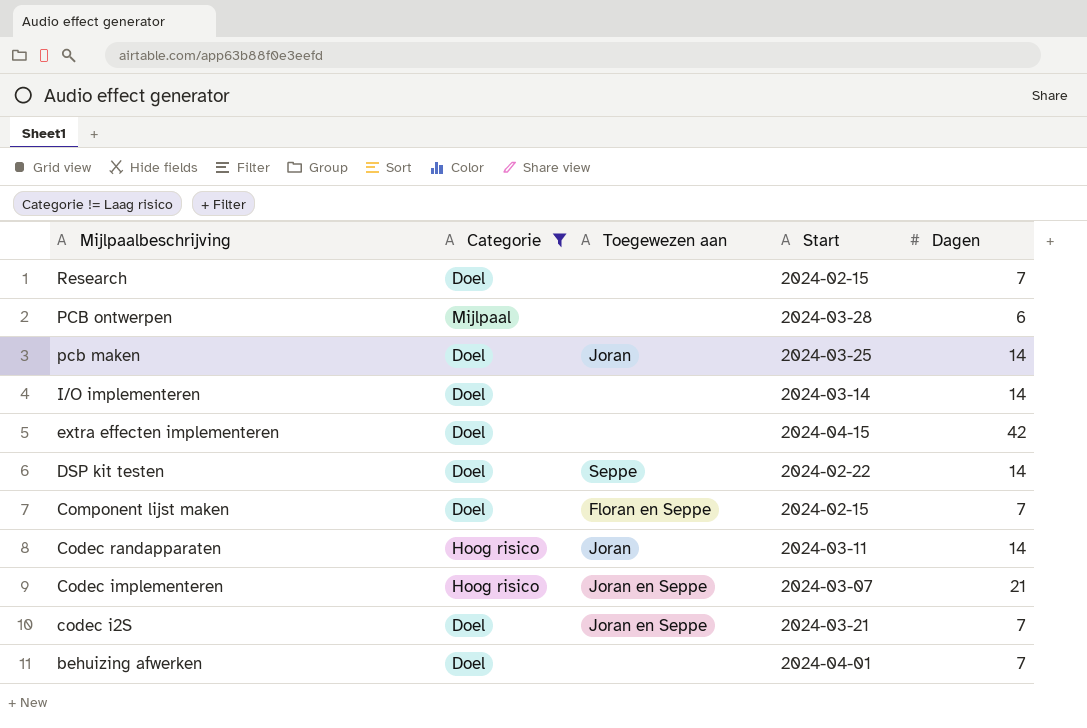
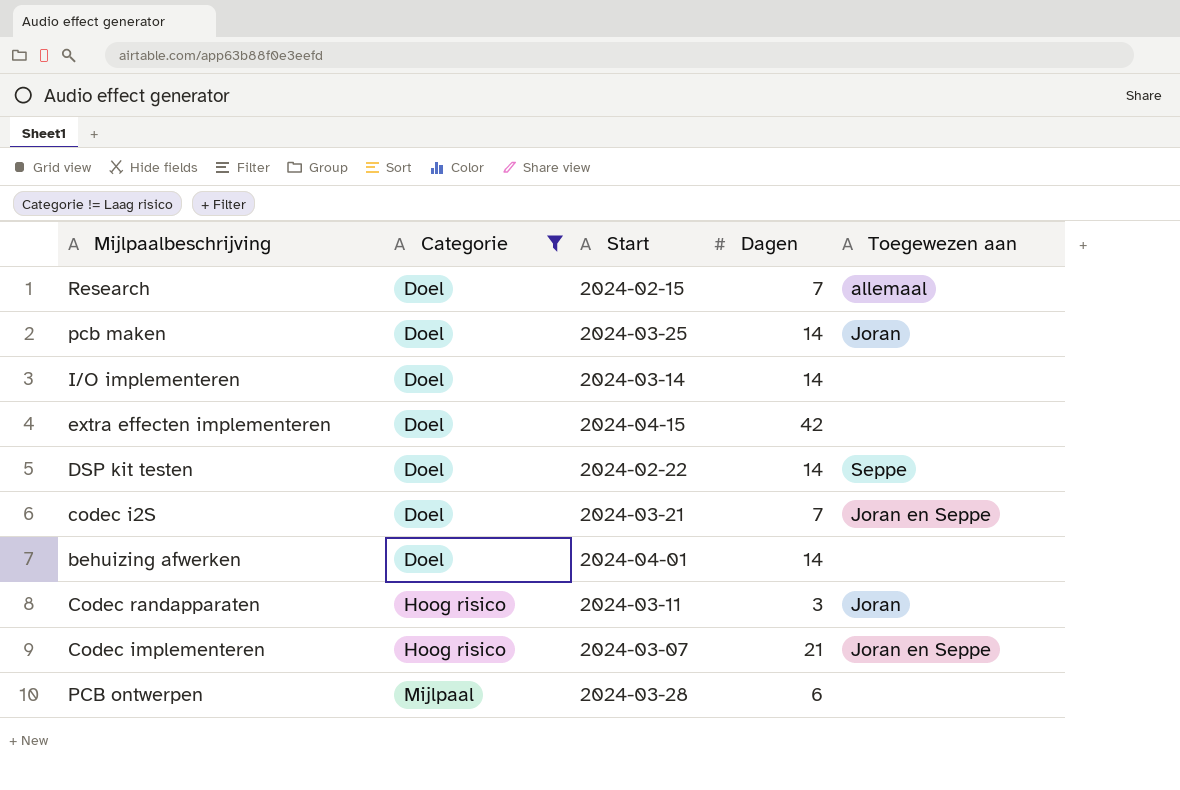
row order: Mijlpaalbeschrijving descending -> Categorie ascending
column Toegewezen aan | position: 3 -> 5
row Component lijst maken: Doel | Floran en Seppe | 2024-02-15 | 7 -> none
Research | Toegewezen aan: none -> allemaal
behuizing afwerken | Dagen: 7 -> 14
Codec randapparaten | Dagen: 14 -> 3

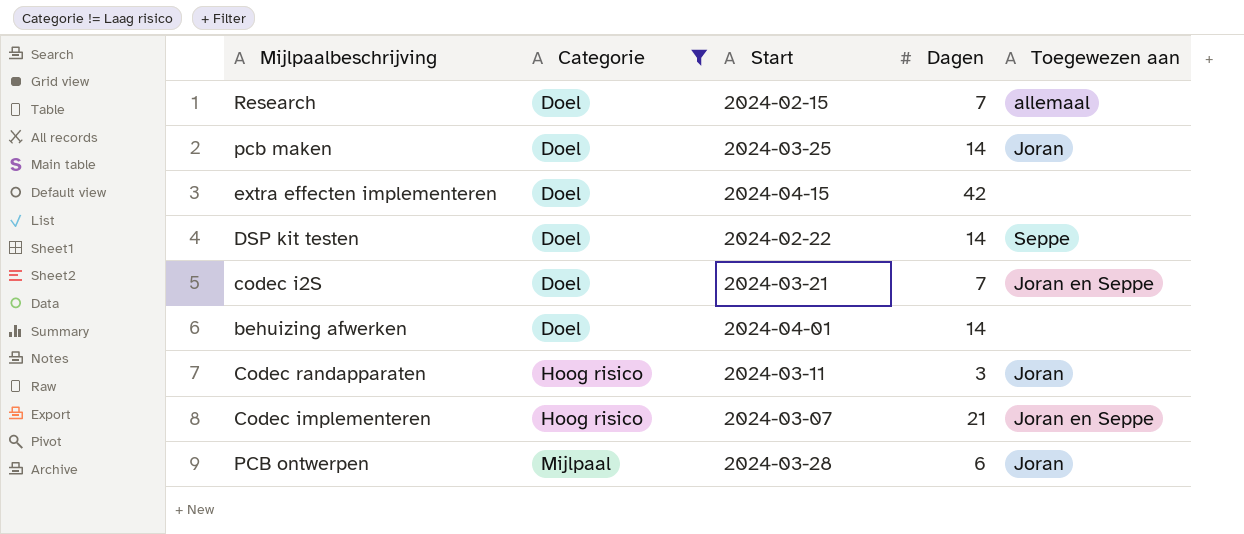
row I/O implementeren: Doel | 2024-03-14 | 14 | none -> none
PCB ontwerpen | Toegewezen aan: none -> Joran

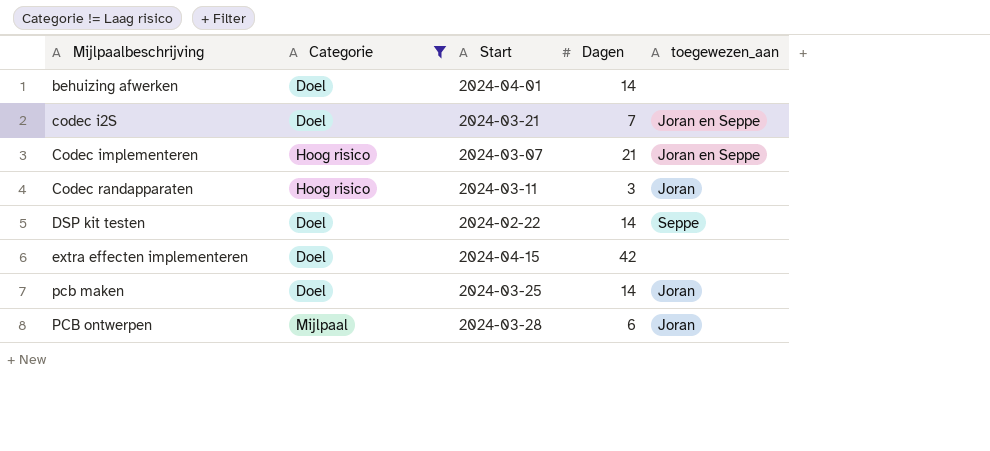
row order: Categorie ascending -> Mijlpaalbeschrijving ascending
column name: Toegewezen aan -> toegewezen_aan
row Research: Doel | 2024-02-15 | 7 | allemaal -> none

